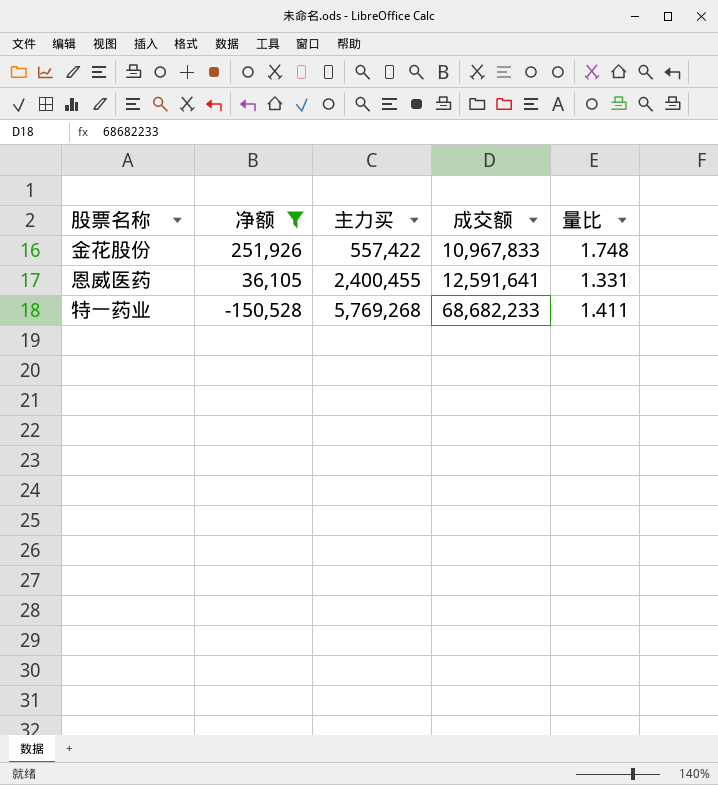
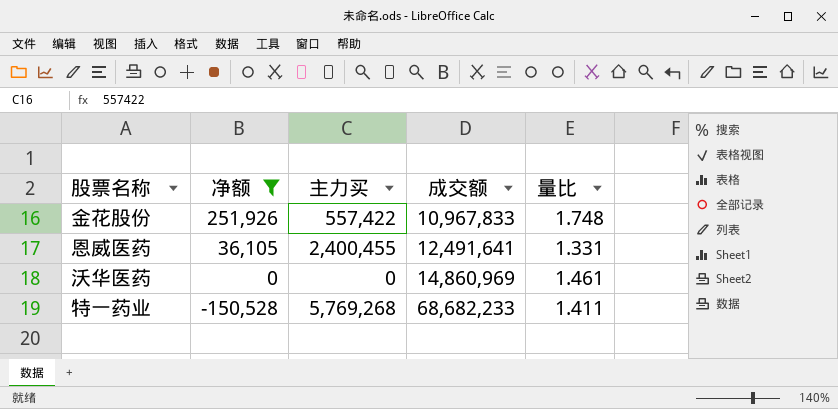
恩威医药 | 成交额: 12,591,641 -> 12,491,641
row 沃华医药: none -> 0 | 0 | 14,860,969 | 1.461

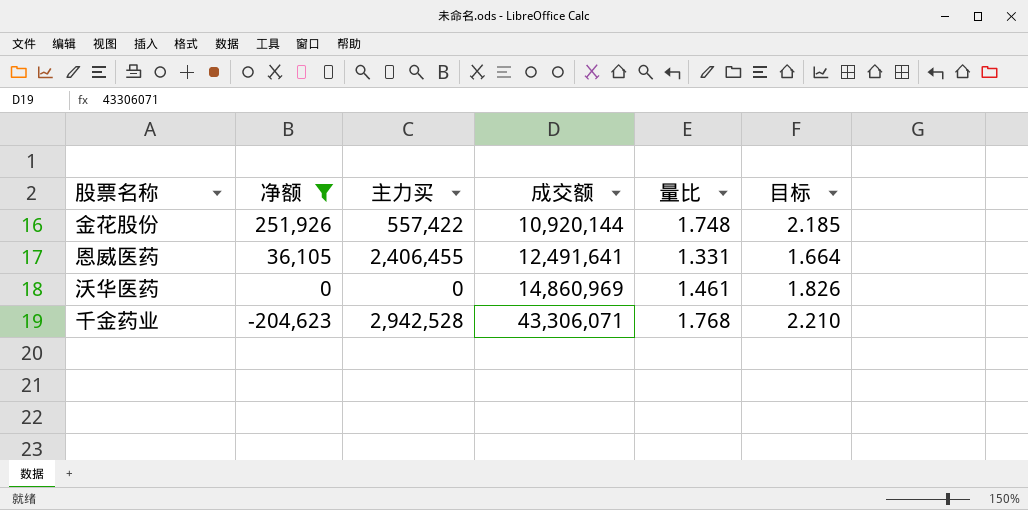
column 目标 | formula: none -> [量比] * 1.25
row 特一药业: -150,528 | 5,769,268 | 68,682,233 | 1.411 -> none
金花股份 | 成交额: 10,967,833 -> 10,920,144
恩威医药 | 主力买: 2,400,455 -> 2,406,455
row 千金药业: none -> -204,623 | 2,942,528 | 43,306,071 | 1.768 | 2.210

